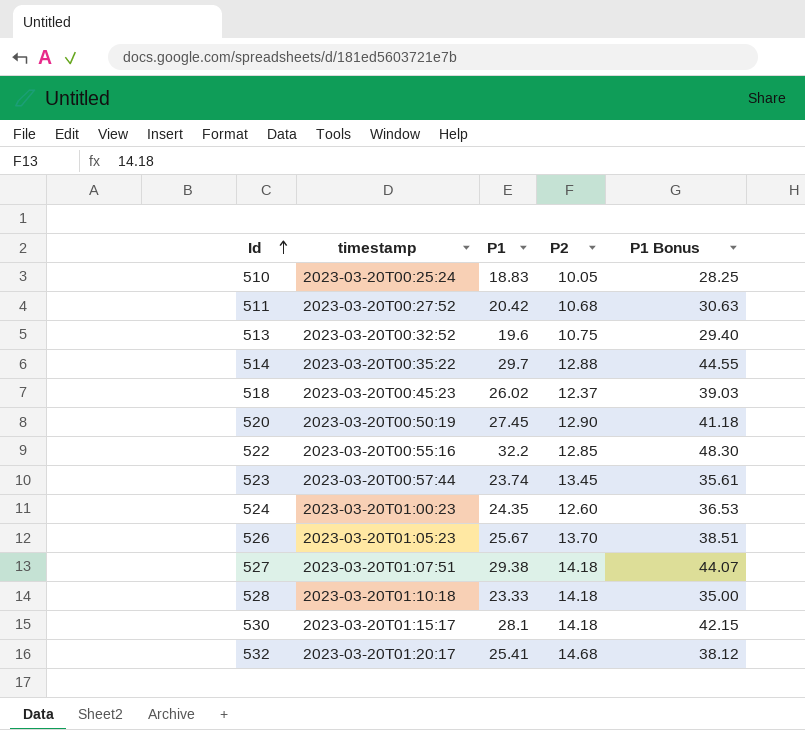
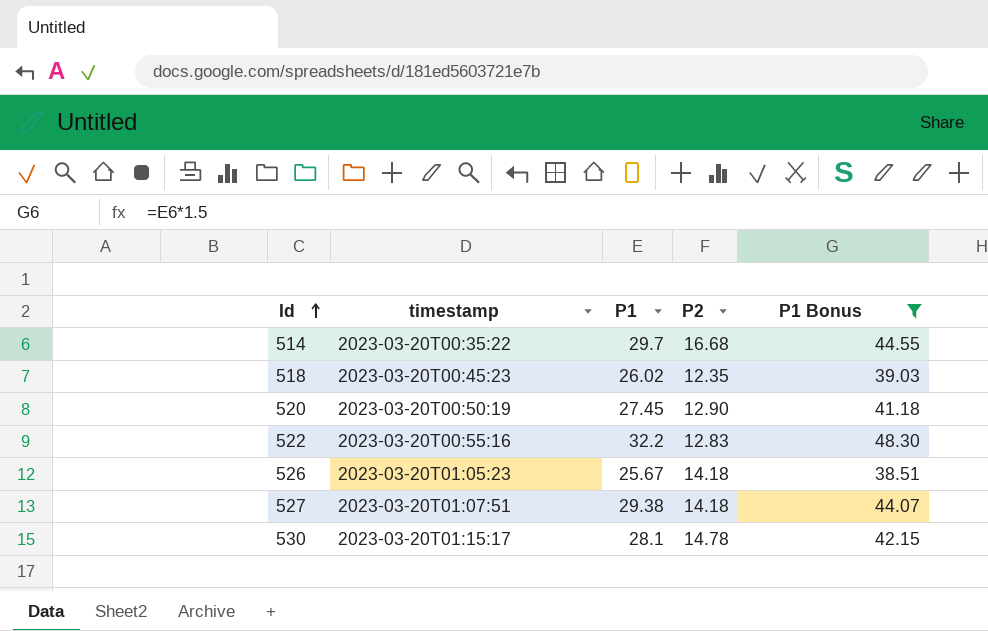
filter: none -> P1 Bonus >= 38.51
514 | P2: 12.88 -> 16.68
518 | P2: 12.37 -> 12.35
522 | P2: 12.85 -> 12.83
526 | P2: 13.70 -> 14.18
530 | P2: 14.18 -> 14.78

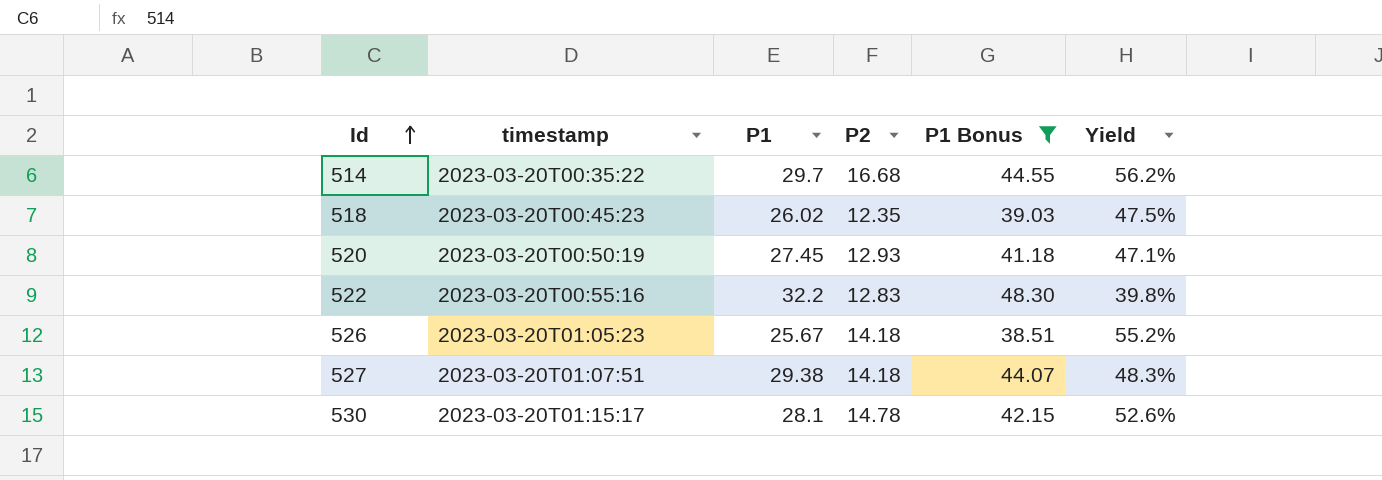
column Yield | formula: none -> [P2] / [P1]
520 | P2: 12.90 -> 12.93

